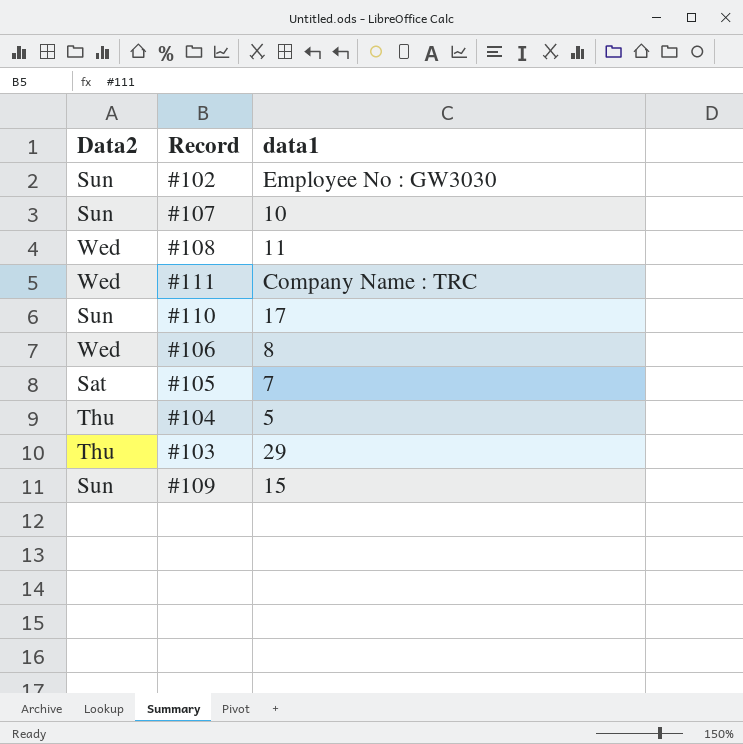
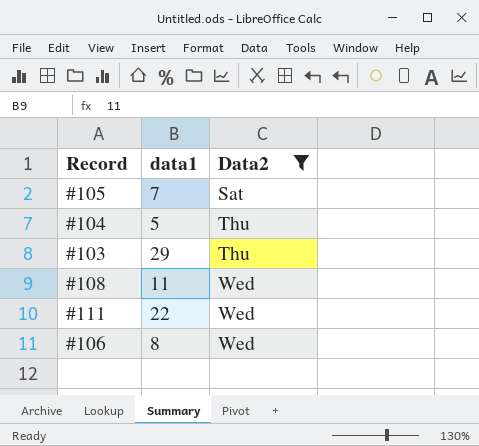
filter: none -> Data2 != Sun
row order: none -> Data2 ascending
column Data2 | position: 1 -> 3
#111 | data1: Company Name : TRC -> 22

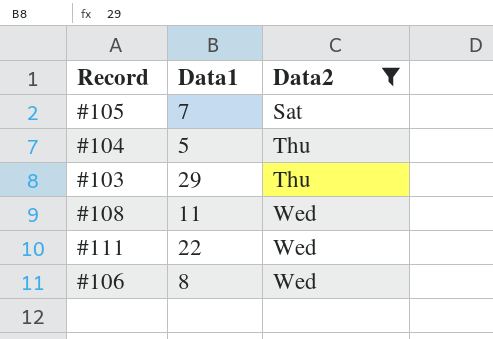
column name: data1 -> Data1

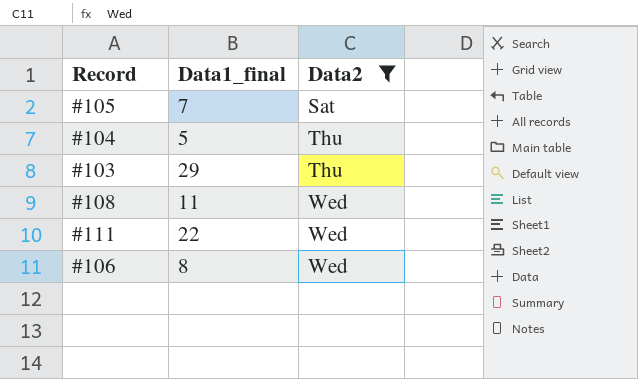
column name: Data1 -> Data1_final

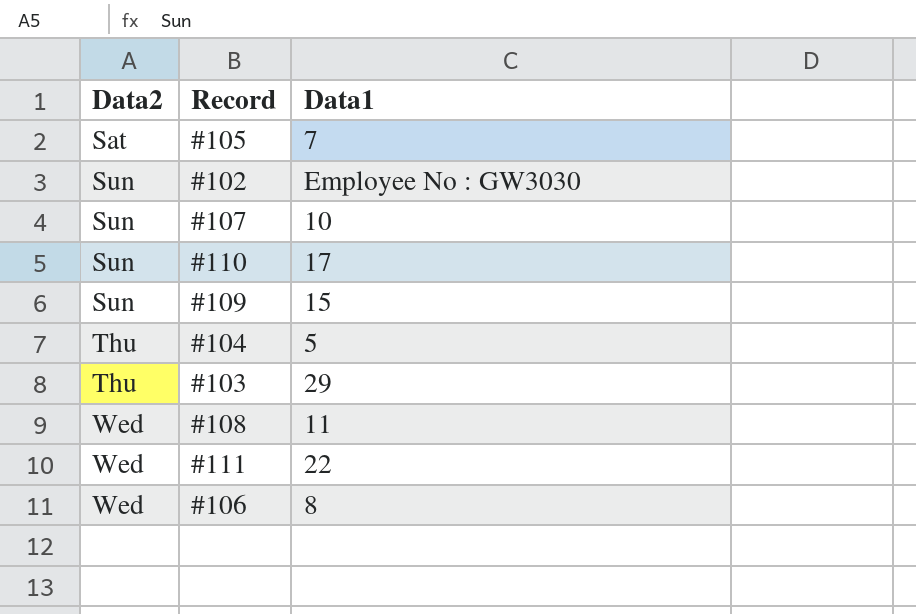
filter: Data2 != Sun -> none
column Data2 | position: 3 -> 1
column name: Data1_final -> Data1

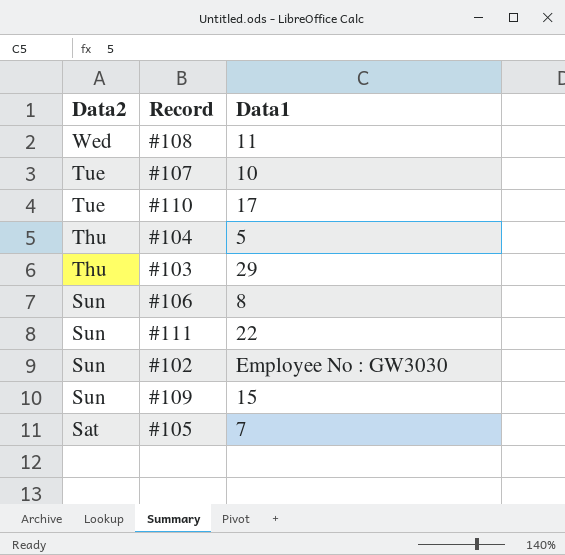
row order: Data2 ascending -> Data2 descending
#107 | Data2: Sun -> Tue
#110 | Data2: Sun -> Tue
#106 | Data2: Wed -> Sun
#111 | Data2: Wed -> Sun

